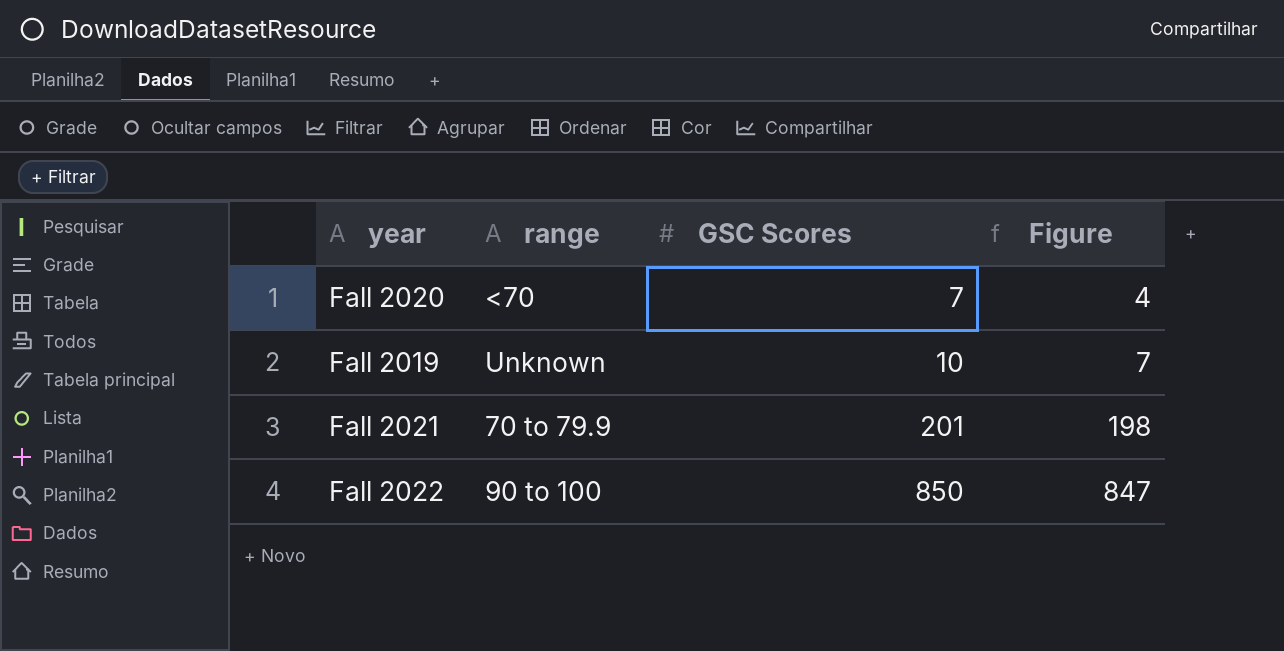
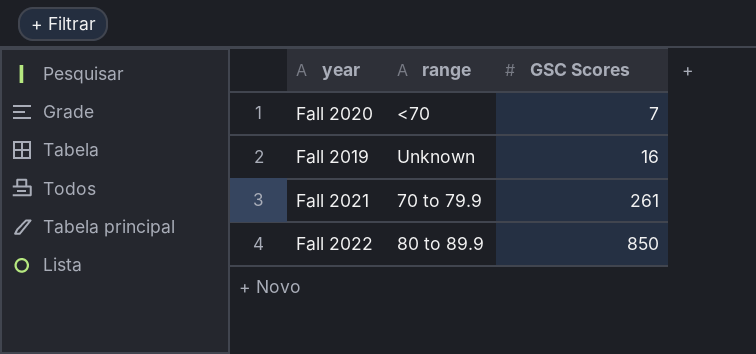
column Figure | formula: [GSC Scores] - 3 -> none
Fall 2019 | GSC Scores: 10 -> 16
Fall 2021 | GSC Scores: 201 -> 261
Fall 2022 | range: 90 to 100 -> 80 to 89.9

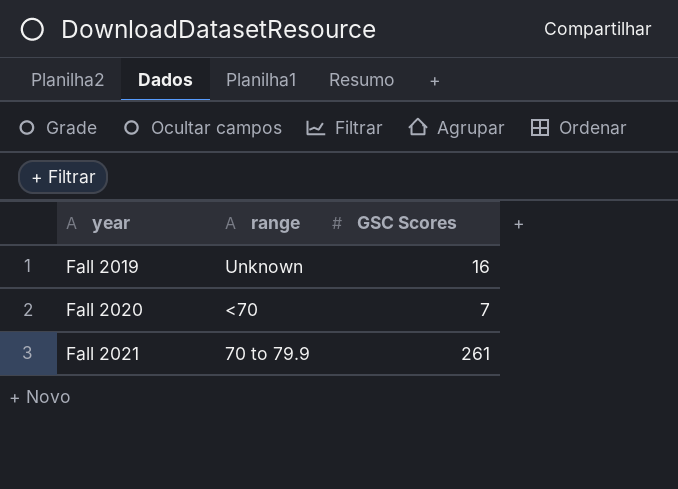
row order: GSC Scores ascending -> year ascending
row Fall 2022: 80 to 89.9 | 850 -> none

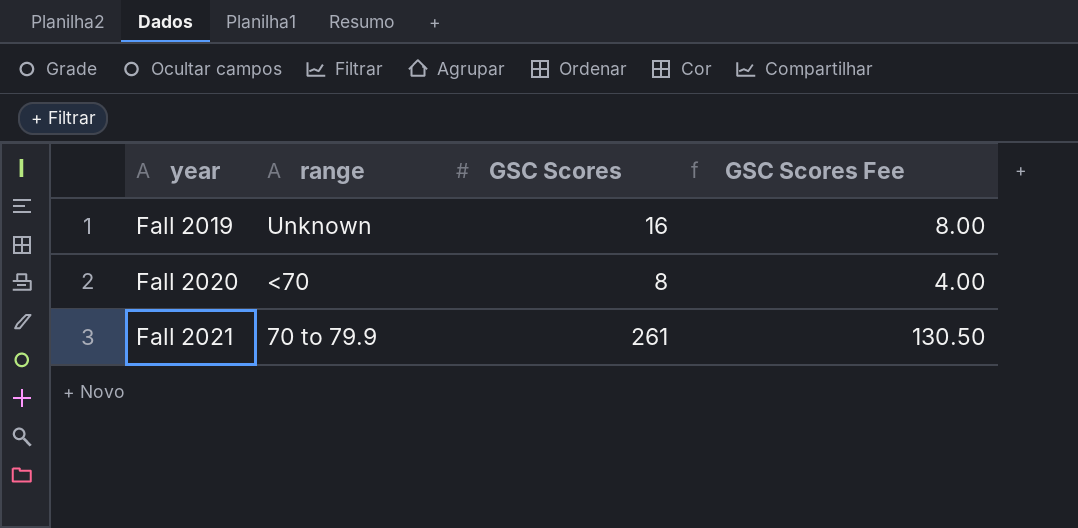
column GSC Scores Fee | formula: none -> [GSC Scores] * 0.5
Fall 2020 | GSC Scores: 7 -> 8

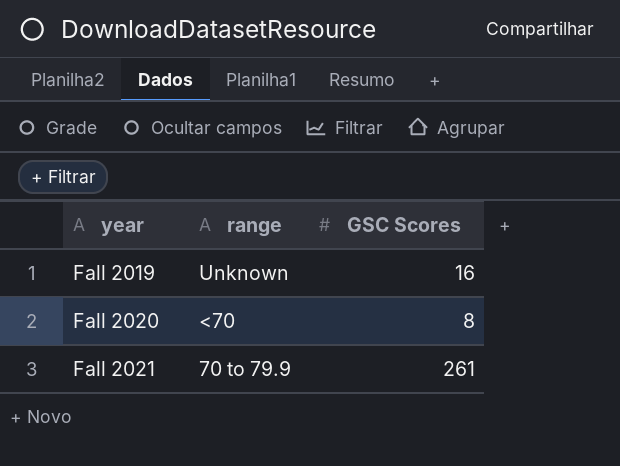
column GSC Scores Fee | formula: [GSC Scores] * 0.5 -> none

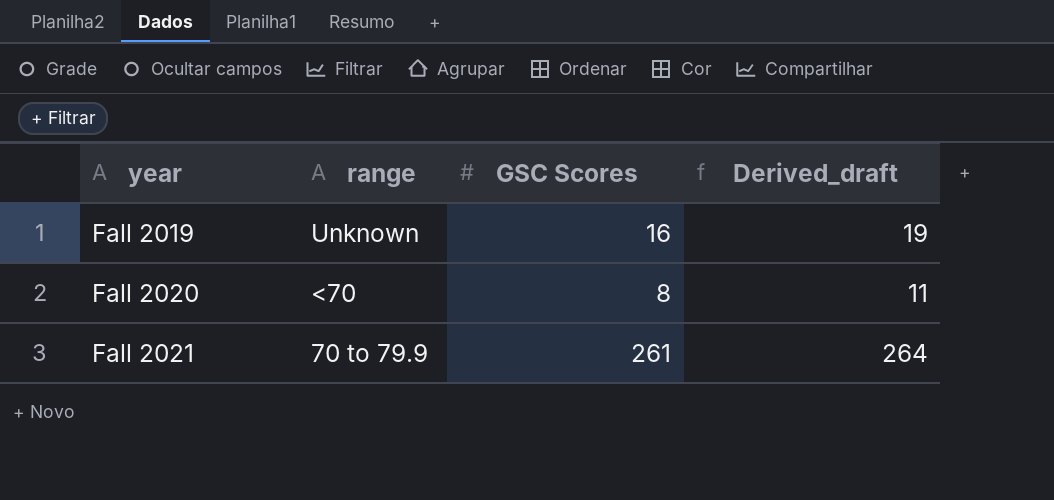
column Derived_draft | formula: none -> [GSC Scores] + 3

